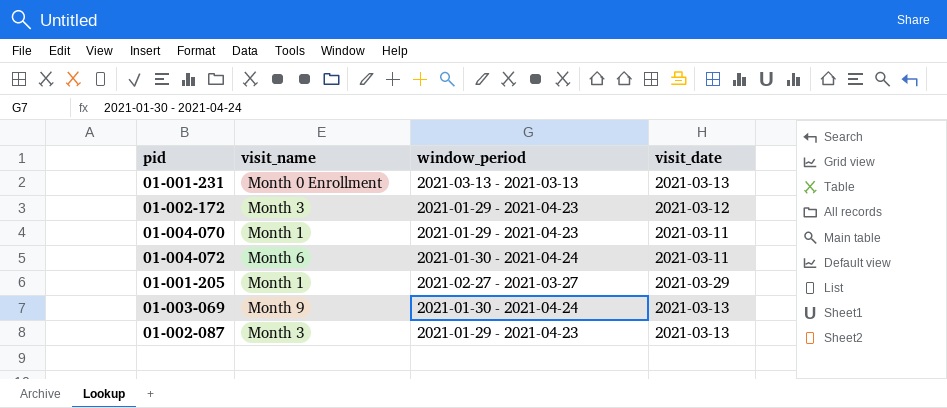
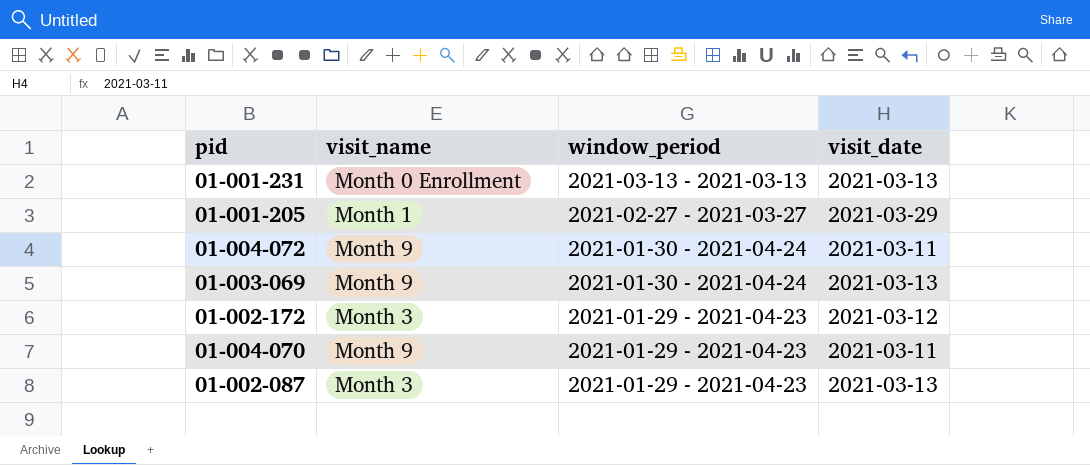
row order: none -> window_period descending
01-004-072 | visit_name: Month 6 -> Month 9
01-004-070 | visit_name: Month 1 -> Month 9

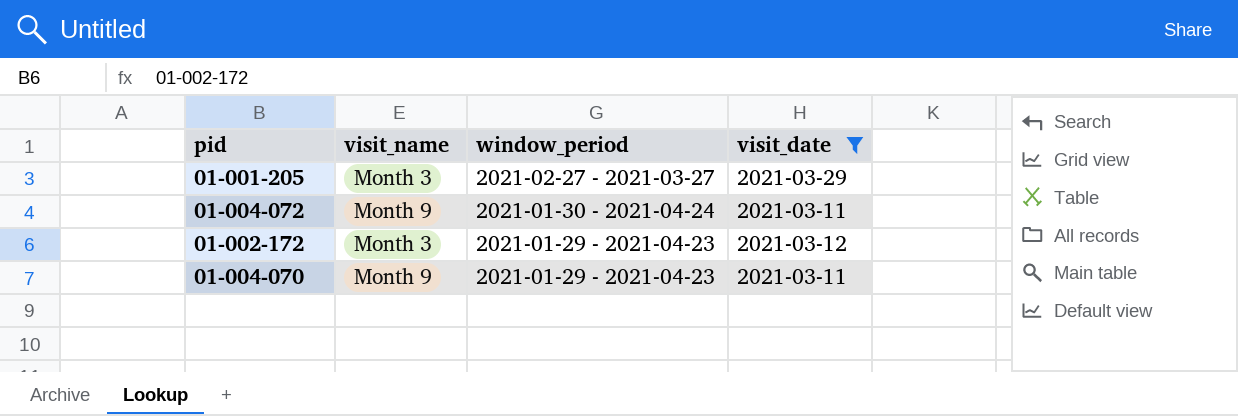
filter: none -> visit_date != 2021-03-13
01-001-205 | visit_name: Month 1 -> Month 3

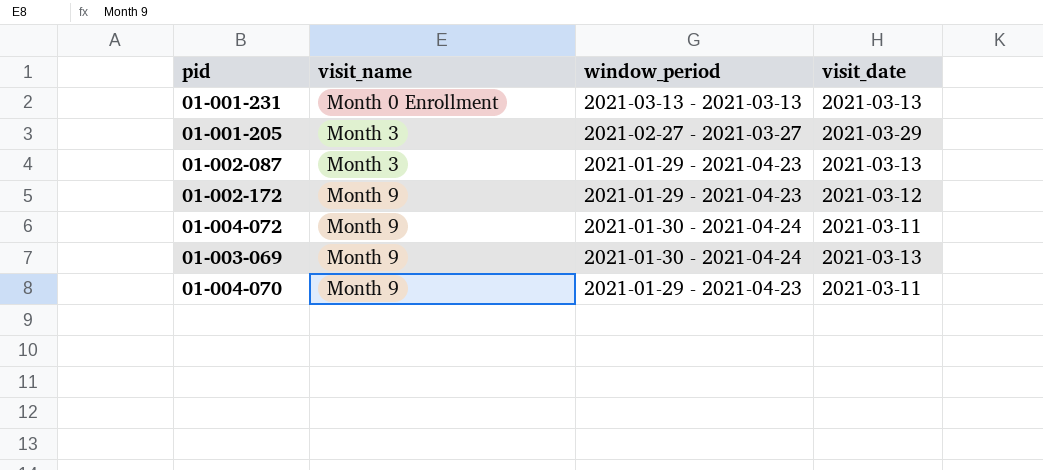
filter: visit_date != 2021-03-13 -> none
row order: window_period descending -> visit_name ascending
01-002-172 | visit_name: Month 3 -> Month 9

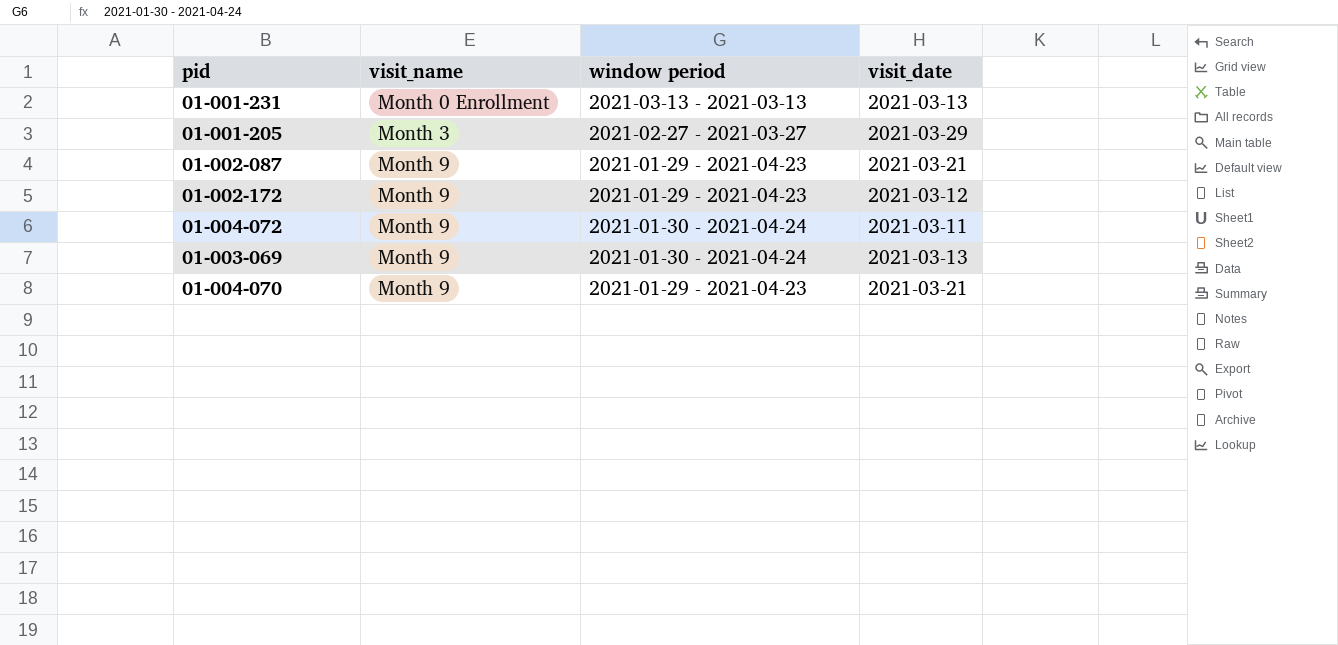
column name: window_period -> window period
01-002-087 | visit_name: Month 3 -> Month 9
01-002-087 | visit_date: 2021-03-13 -> 2021-03-21
01-004-070 | visit_date: 2021-03-11 -> 2021-03-21

